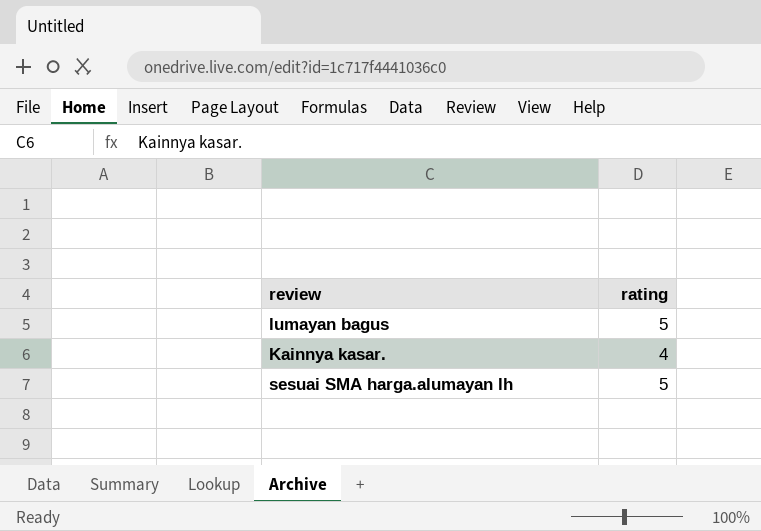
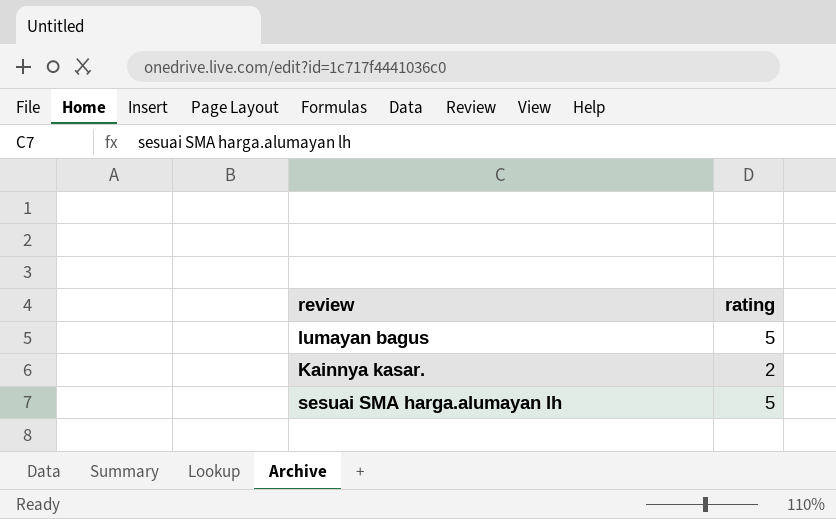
Kainnya kasar. | rating: 4 -> 2

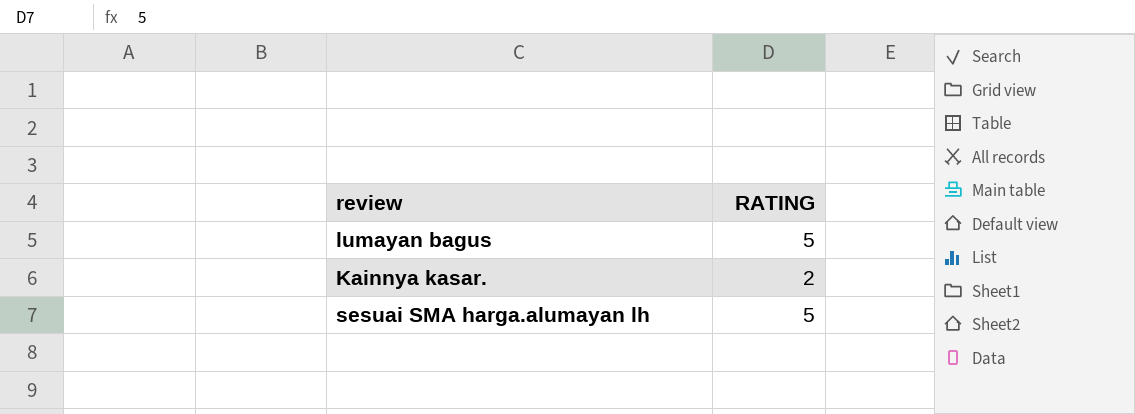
column name: rating -> RATING

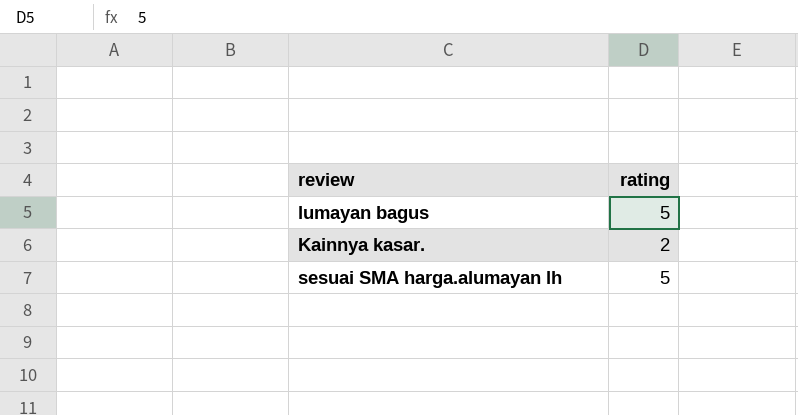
column name: RATING -> rating

